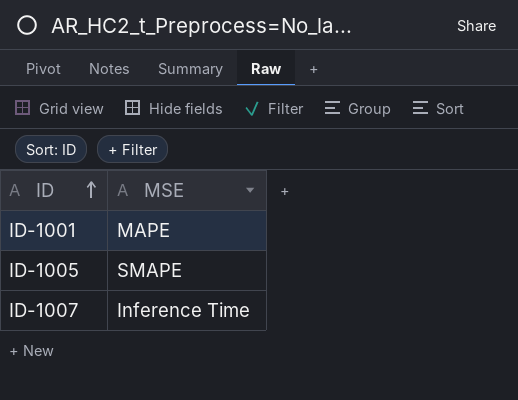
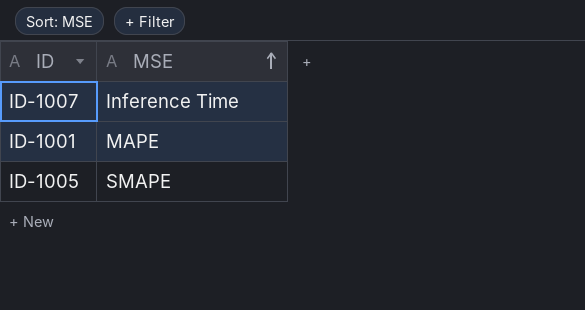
row order: ID ascending -> MSE ascending

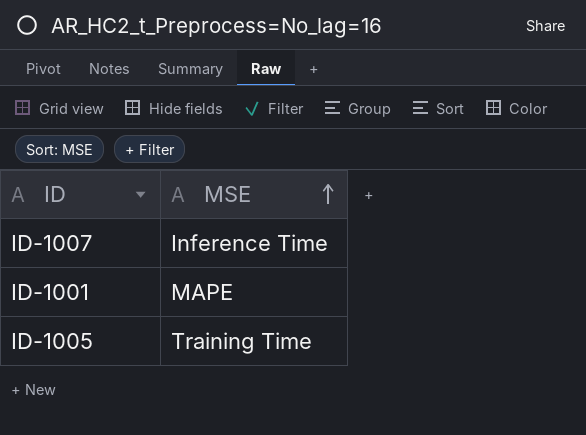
ID-1005 | MSE: SMAPE -> Training Time

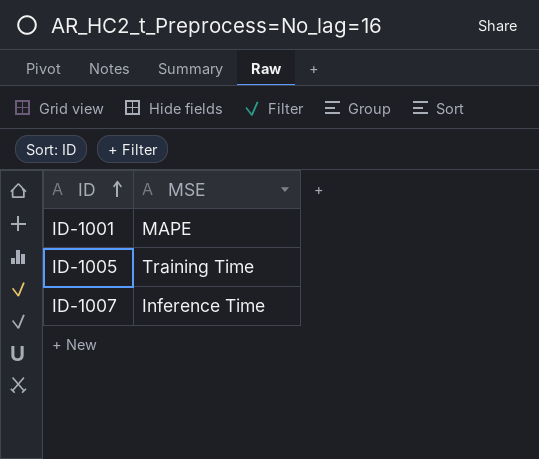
row order: MSE ascending -> ID ascending

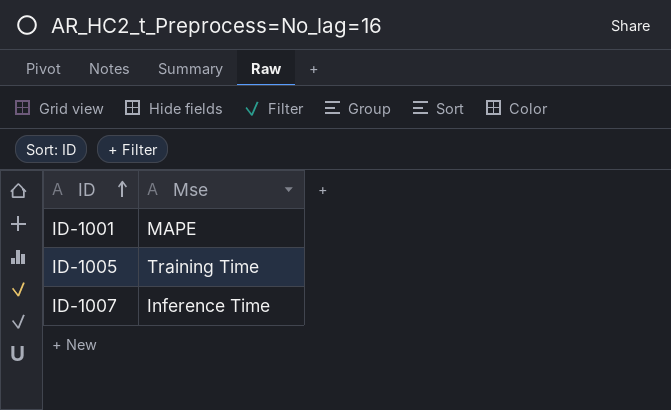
column name: MSE -> Mse

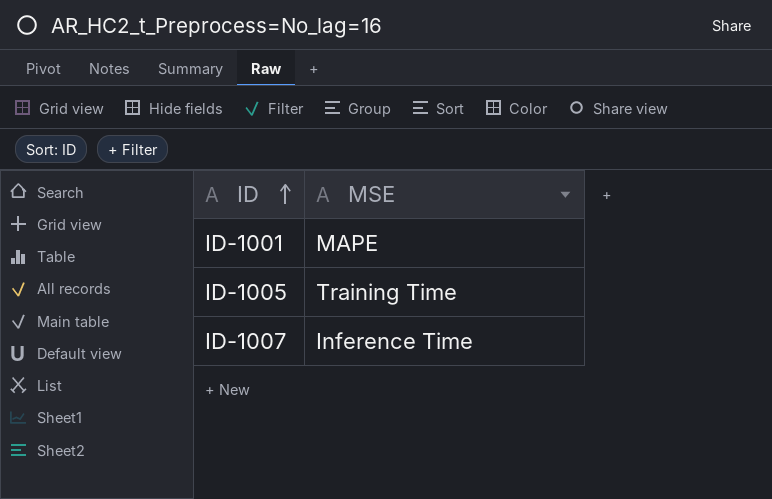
column name: Mse -> MSE

